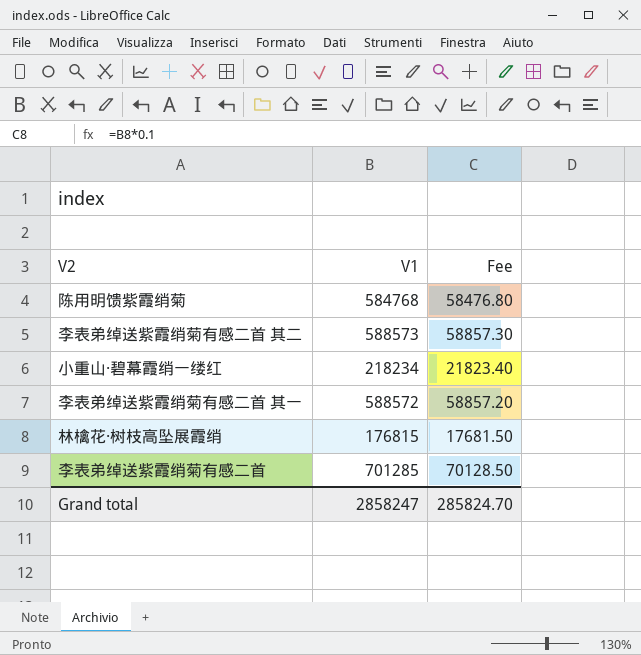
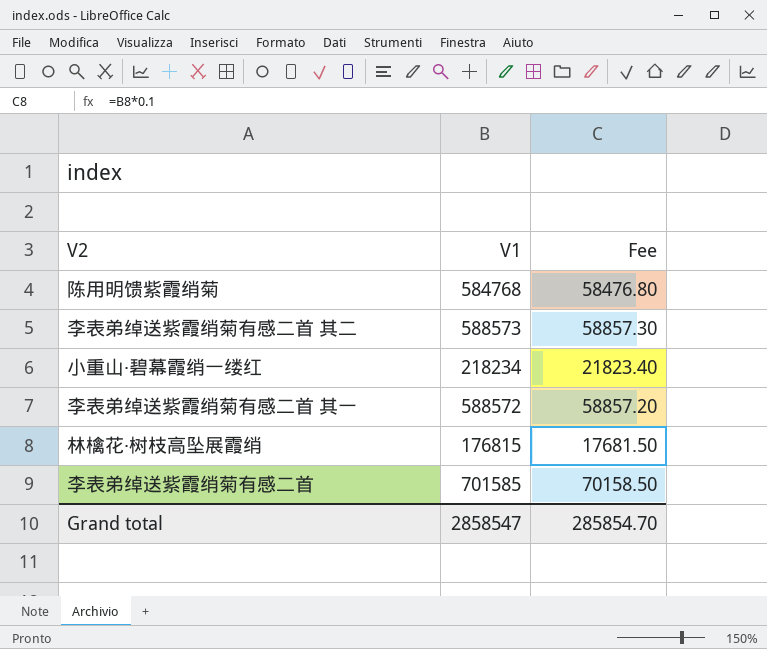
李表弟绰送紫霞绡菊有感二首 | V1: 701285 -> 701585
李表弟绰送紫霞绡菊有感二首 | Fee: 70128.50 -> 70158.50
Grand total | V1: 2858247 -> 2858547
Grand total | Fee: 285824.70 -> 285854.70

